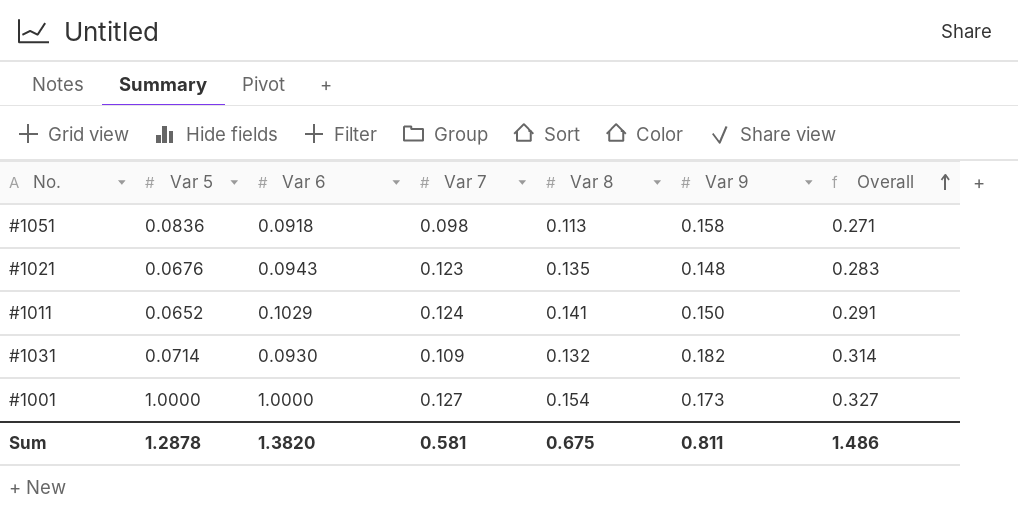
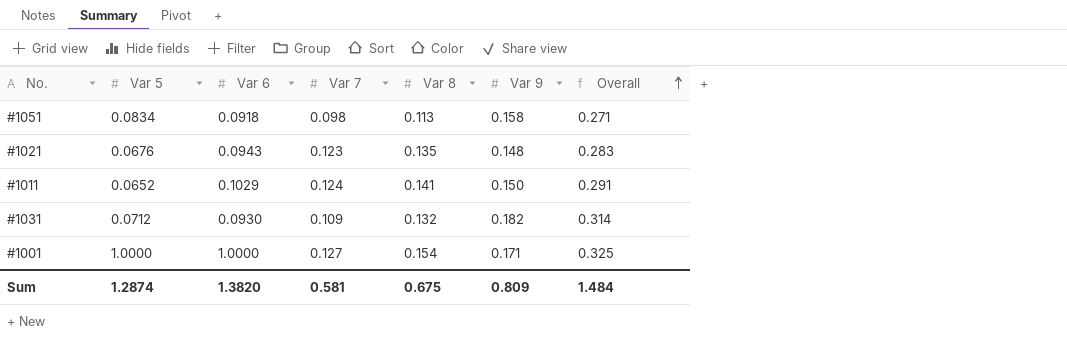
#1051 | Var 5: 0.0836 -> 0.0834
#1031 | Var 5: 0.0714 -> 0.0712
#1001 | Var 9: 0.173 -> 0.171
#1001 | Overall: 0.327 -> 0.325
Sum | Var 5: 1.2878 -> 1.2874
Sum | Var 9: 0.811 -> 0.809
Sum | Overall: 1.486 -> 1.484

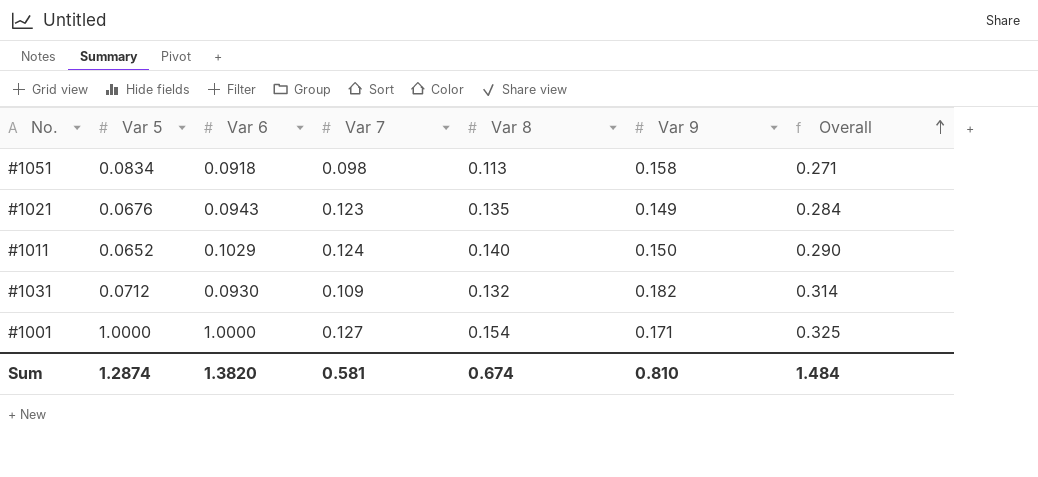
#1021 | Var 9: 0.148 -> 0.149
#1021 | Overall: 0.283 -> 0.284
#1011 | Var 8: 0.141 -> 0.140
#1011 | Overall: 0.291 -> 0.290
Sum | Var 8: 0.675 -> 0.674
Sum | Var 9: 0.809 -> 0.810

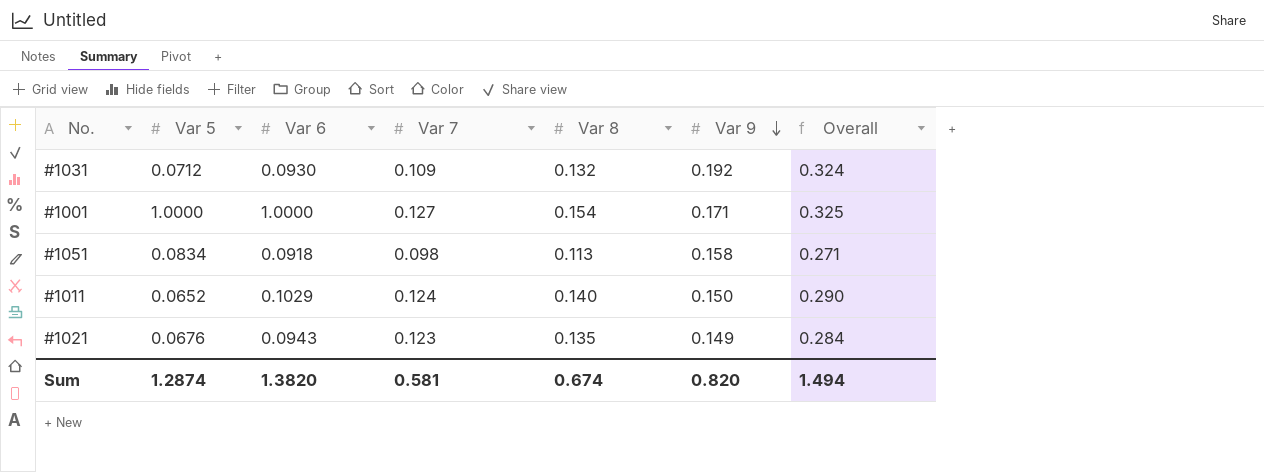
row order: Overall ascending -> Var 9 descending
#1031 | Var 9: 0.182 -> 0.192
#1031 | Overall: 0.314 -> 0.324
Sum | Var 9: 0.810 -> 0.820
Sum | Overall: 1.484 -> 1.494

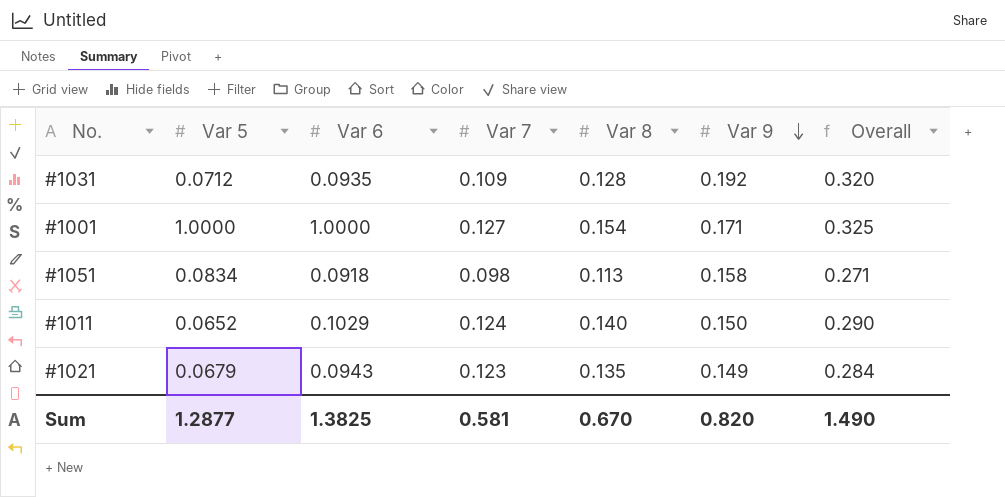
#1031 | Var 6: 0.0930 -> 0.0935
#1031 | Var 8: 0.132 -> 0.128
#1031 | Overall: 0.324 -> 0.320
#1021 | Var 5: 0.0676 -> 0.0679
Sum | Var 5: 1.2874 -> 1.2877
Sum | Var 6: 1.3820 -> 1.3825
Sum | Var 8: 0.674 -> 0.670
Sum | Overall: 1.494 -> 1.490

